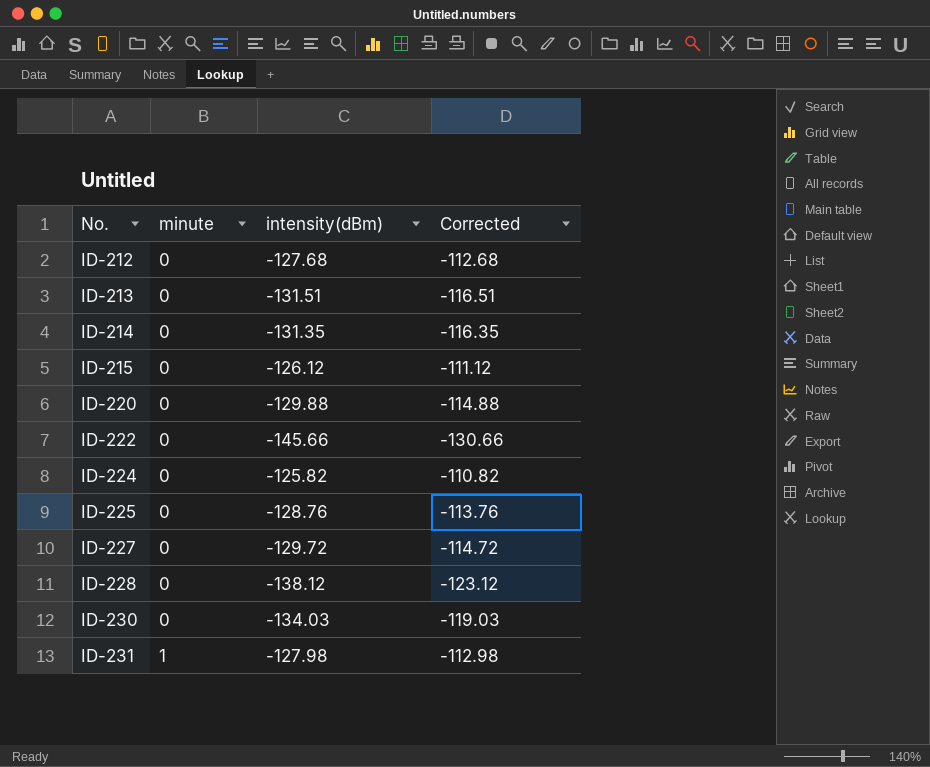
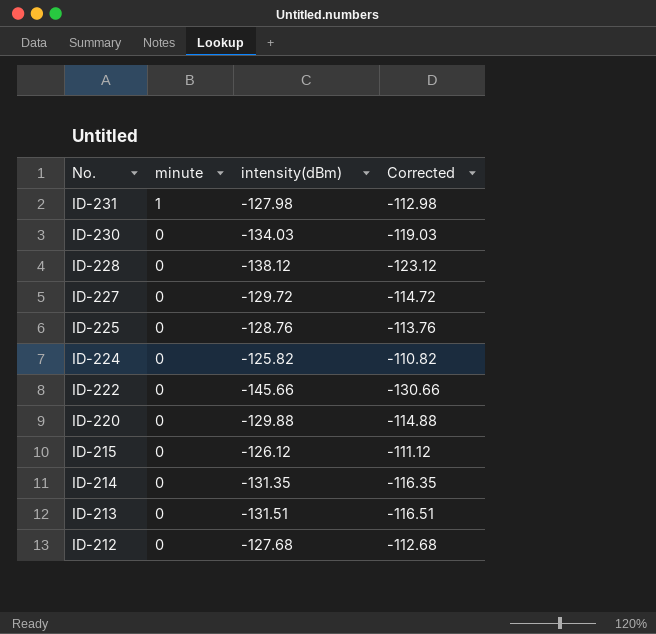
row order: No. ascending -> No. descending

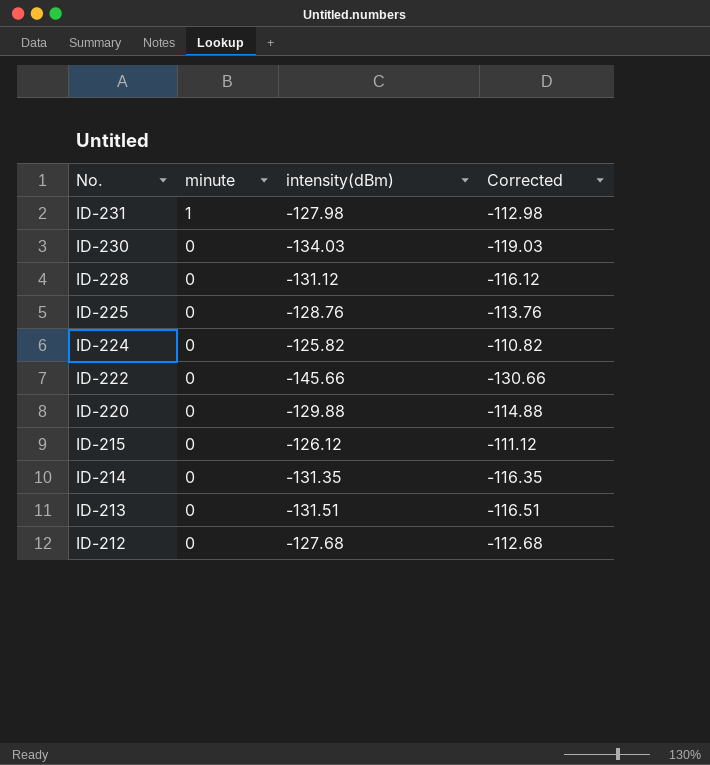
row ID-227: 0 | -129.72 | -114.72 -> none
ID-228 | intensity(dBm): -138.12 -> -131.12
ID-228 | Corrected: -123.12 -> -116.12

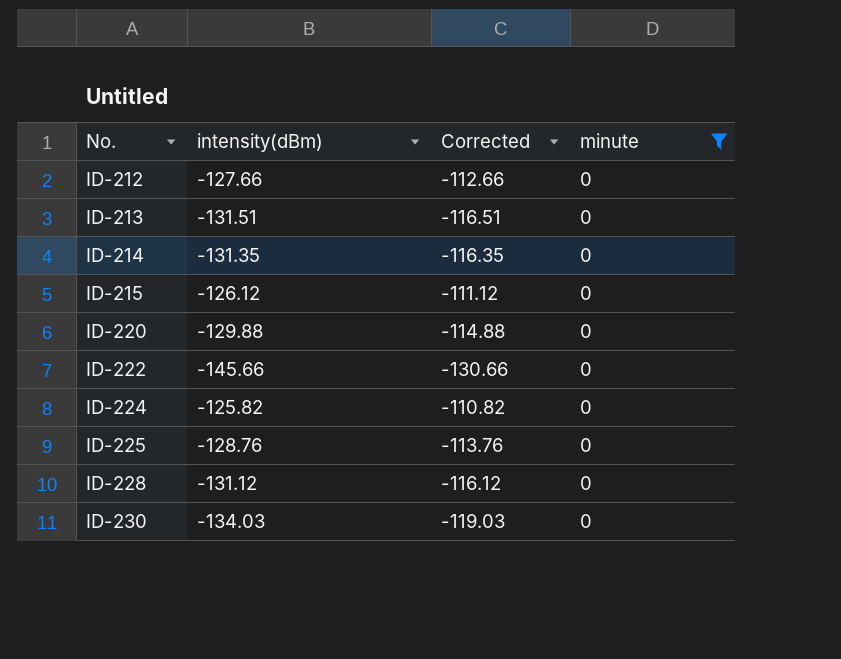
filter: none -> minute = 0
row order: No. descending -> No. ascending
column minute | position: 2 -> 4
ID-212 | intensity(dBm): -127.68 -> -127.66
ID-212 | Corrected: -112.68 -> -112.66

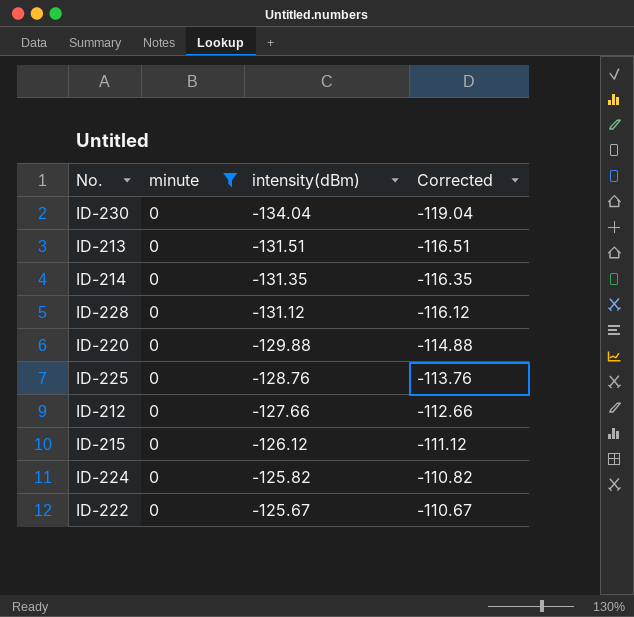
row order: No. ascending -> intensity(dBm) ascending
column minute | position: 4 -> 2
ID-230 | intensity(dBm): -134.03 -> -134.04
ID-230 | Corrected: -119.03 -> -119.04
ID-222 | intensity(dBm): -145.66 -> -125.67
ID-222 | Corrected: -130.66 -> -110.67

